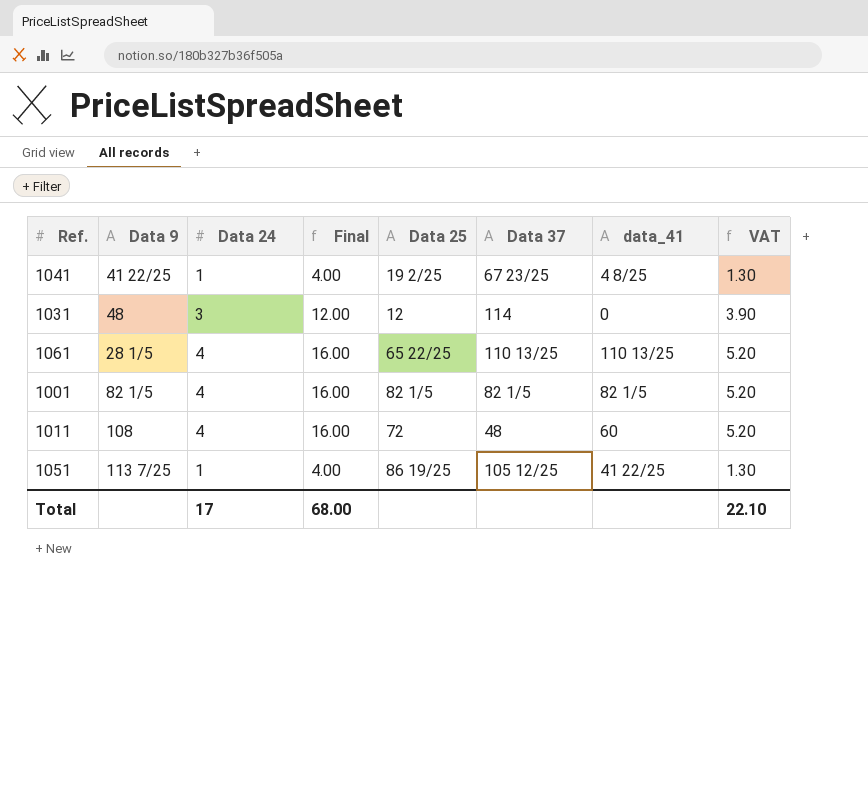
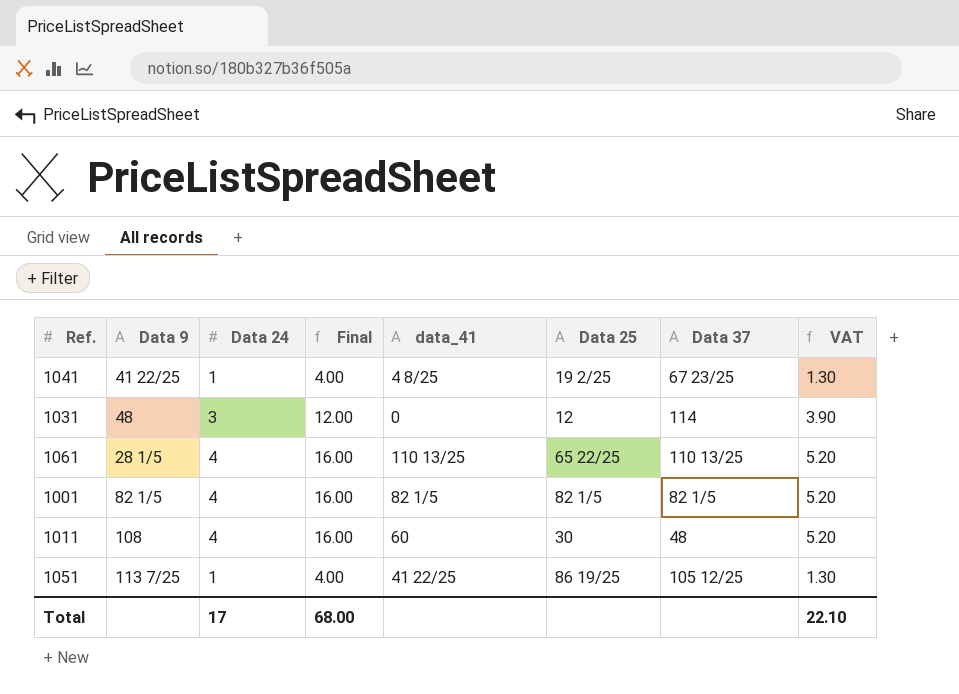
column data_41 | position: 7 -> 5
1011 | Data 25: 72 -> 30

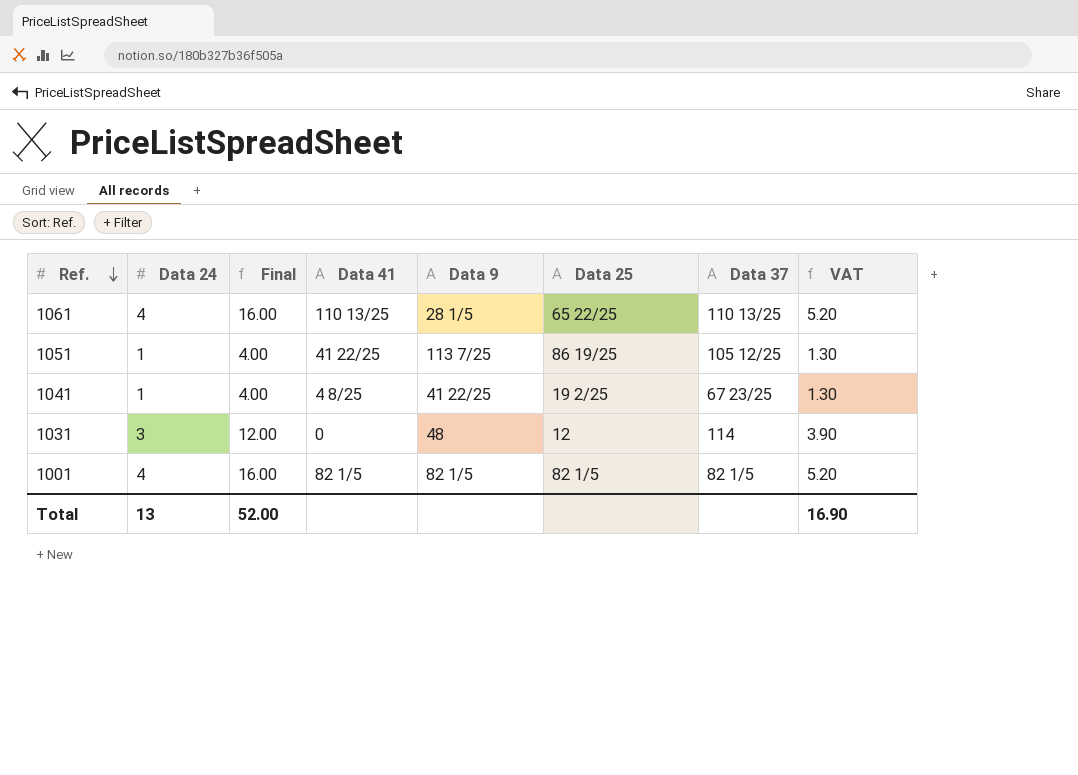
row order: none -> Ref. descending
column name: data_41 -> Data 41
column Data 9 | position: 2 -> 5
row 1011: 108 | 4 | 16.00 | 60 | 30 | 48 | 5.20 -> none
Total | Data 24: 17 -> 13
Total | Final: 68.00 -> 52.00
Total | VAT: 22.10 -> 16.90

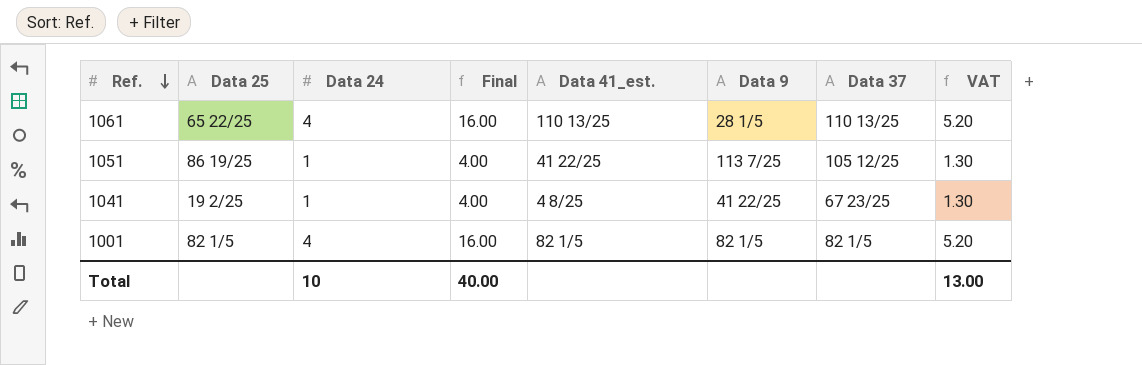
column Data 25 | position: 6 -> 2
column name: Data 41 -> Data 41_est.
row 1031: 3 | 12.00 | 0 | 48 | 12 | 114 | 3.90 -> none
Total | Data 24: 13 -> 10
Total | Final: 52.00 -> 40.00
Total | VAT: 16.90 -> 13.00

